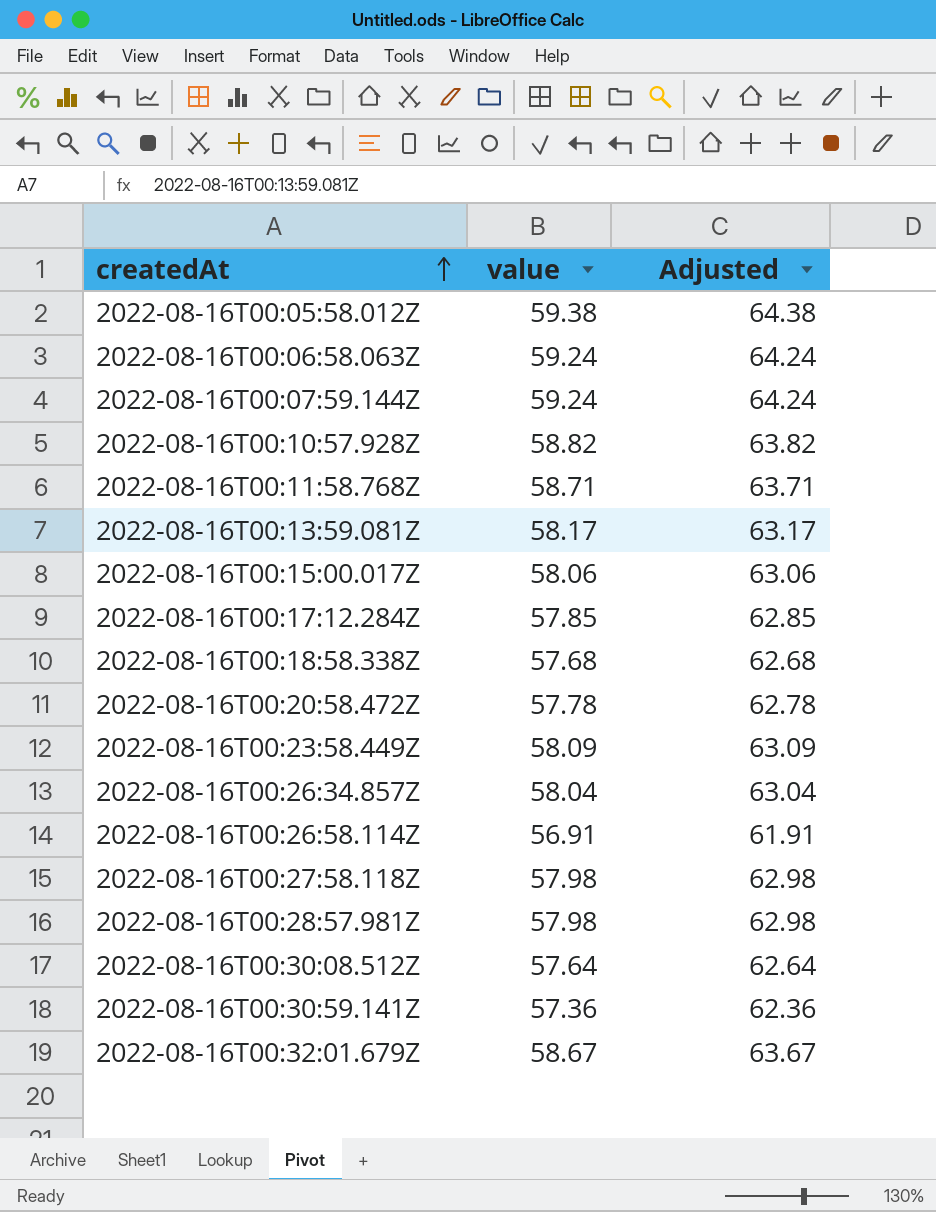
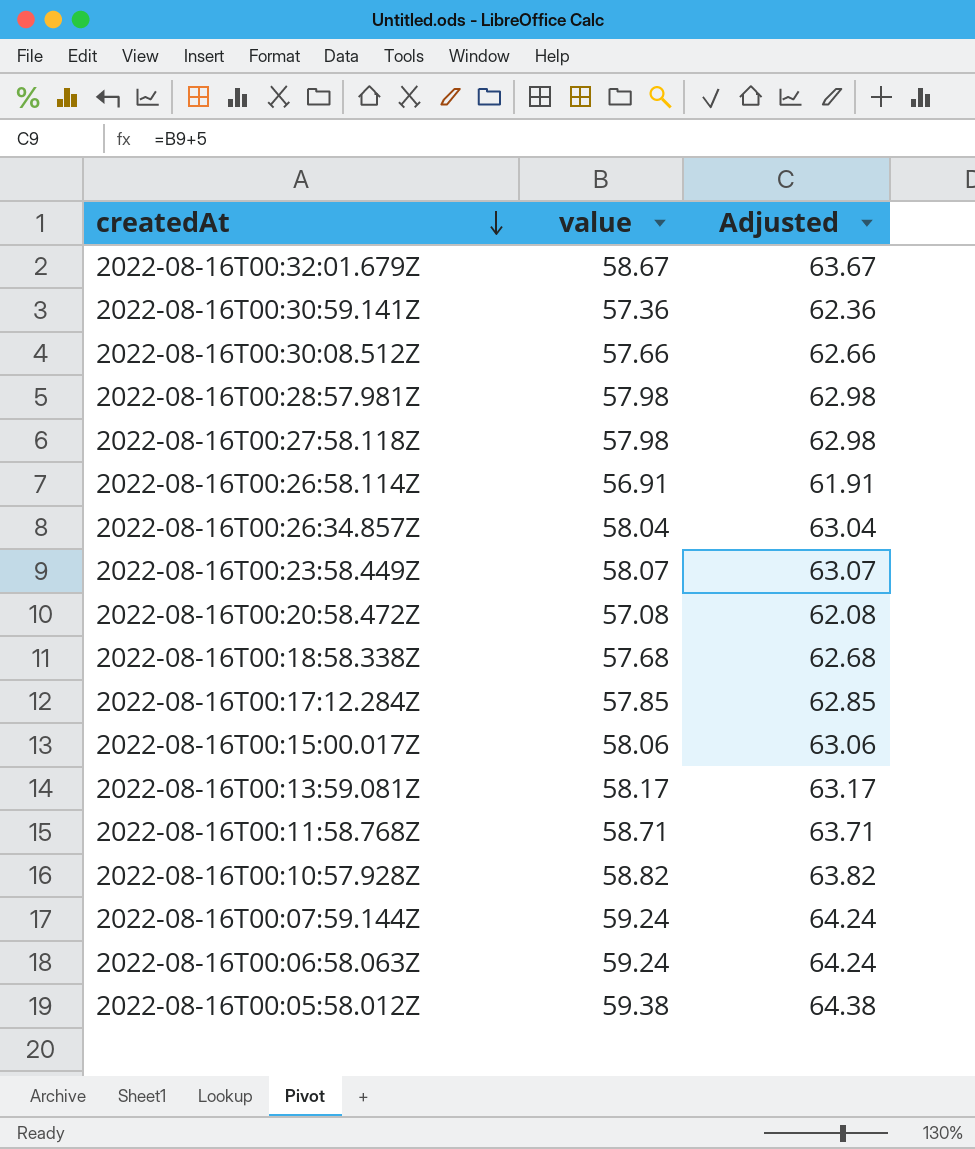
row order: createdAt ascending -> createdAt descending
2022-08-16T00:30:08.512Z | value: 57.64 -> 57.66
2022-08-16T00:30:08.512Z | Adjusted: 62.64 -> 62.66
2022-08-16T00:23:58.449Z | value: 58.09 -> 58.07
2022-08-16T00:23:58.449Z | Adjusted: 63.09 -> 63.07
2022-08-16T00:20:58.472Z | value: 57.78 -> 57.08
2022-08-16T00:20:58.472Z | Adjusted: 62.78 -> 62.08

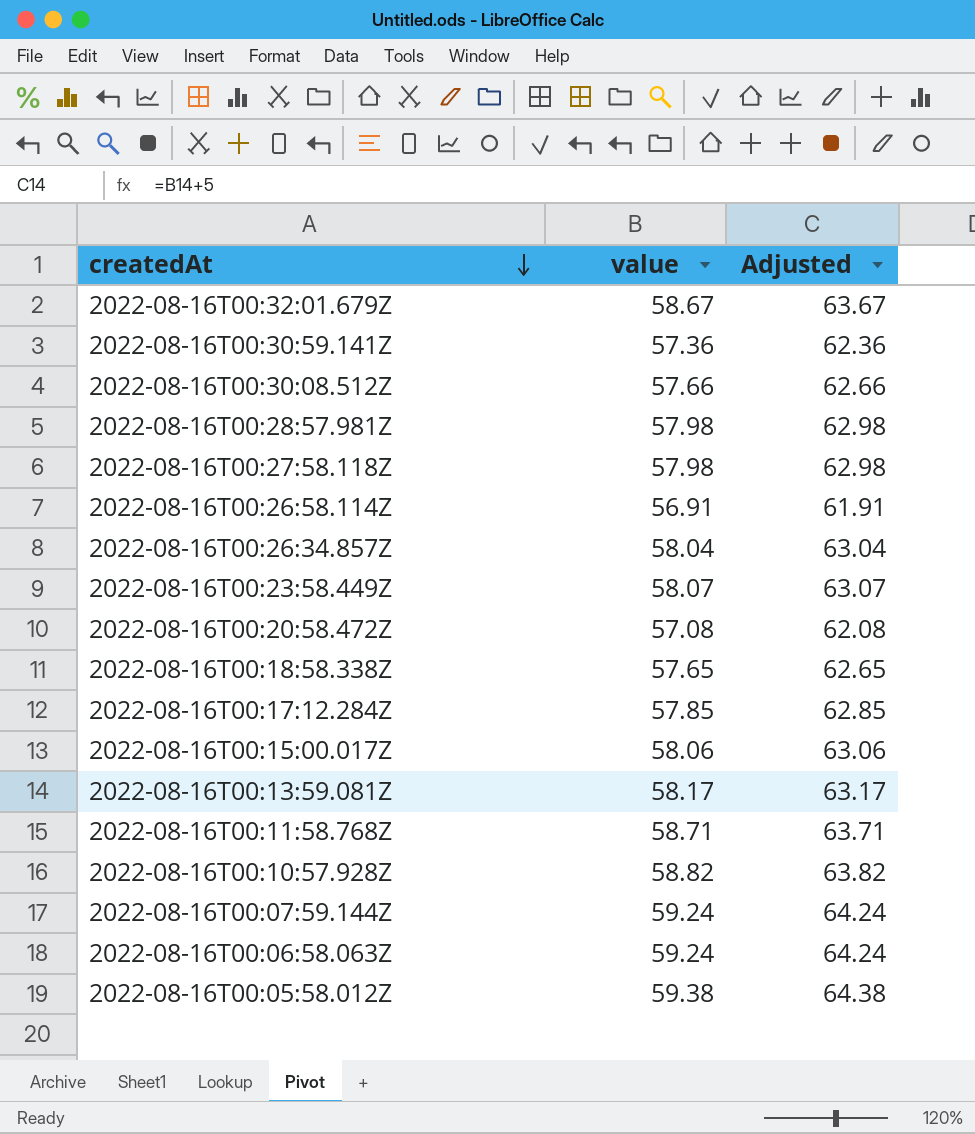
2022-08-16T00:18:58.338Z | value: 57.68 -> 57.65
2022-08-16T00:18:58.338Z | Adjusted: 62.68 -> 62.65

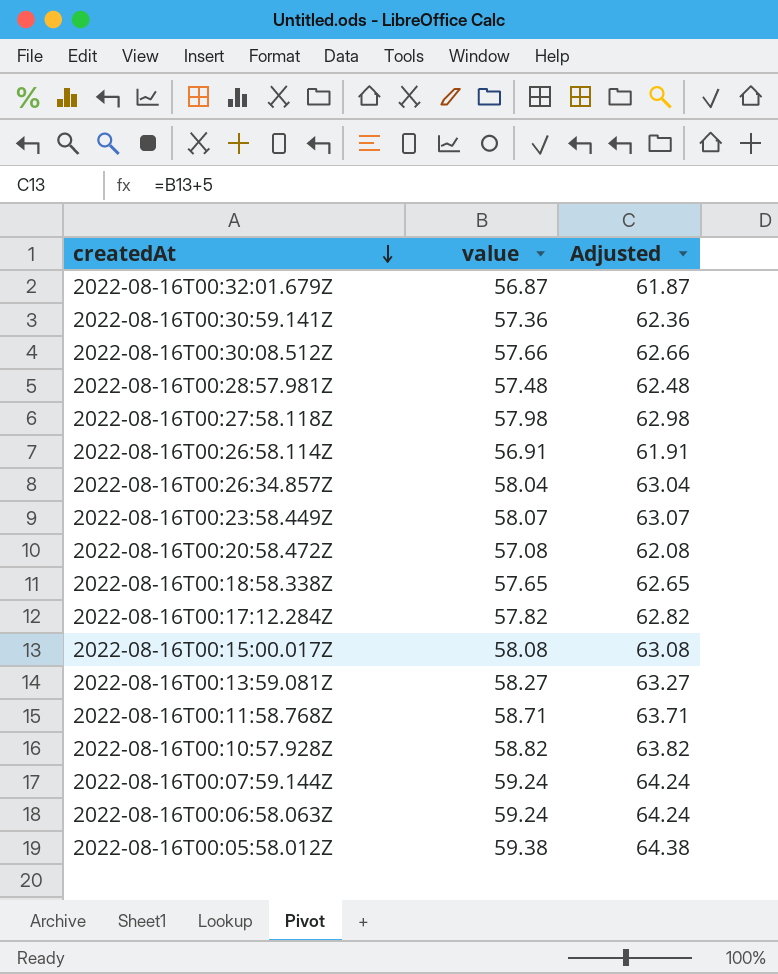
2022-08-16T00:32:01.679Z | value: 58.67 -> 56.87
2022-08-16T00:32:01.679Z | Adjusted: 63.67 -> 61.87
2022-08-16T00:28:57.981Z | value: 57.98 -> 57.48
2022-08-16T00:28:57.981Z | Adjusted: 62.98 -> 62.48
2022-08-16T00:17:12.284Z | value: 57.85 -> 57.82
2022-08-16T00:17:12.284Z | Adjusted: 62.85 -> 62.82
2022-08-16T00:15:00.017Z | value: 58.06 -> 58.08
2022-08-16T00:15:00.017Z | Adjusted: 63.06 -> 63.08
2022-08-16T00:13:59.081Z | value: 58.17 -> 58.27
2022-08-16T00:13:59.081Z | Adjusted: 63.17 -> 63.27

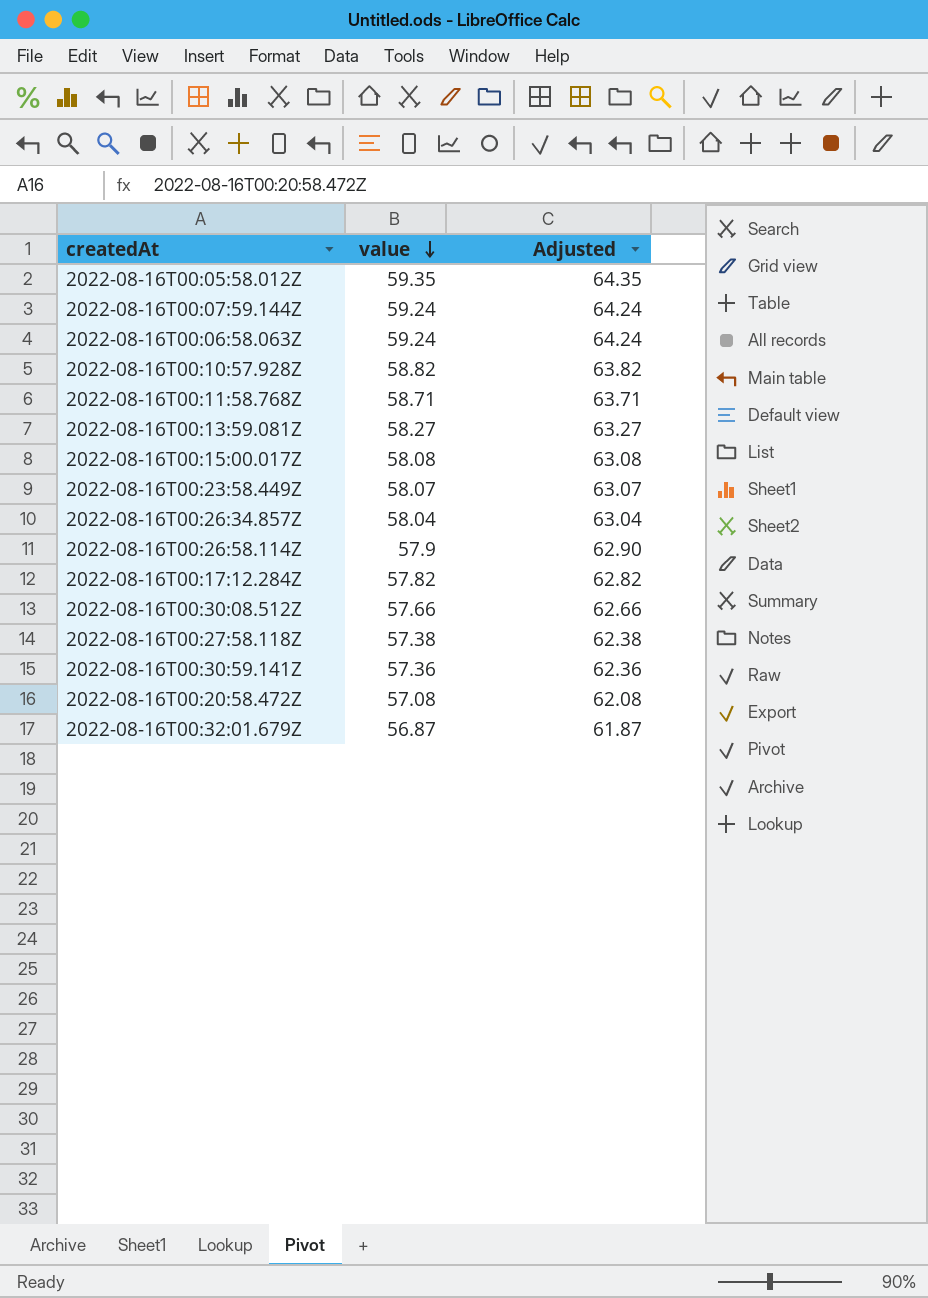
row order: createdAt descending -> value descending
row 2022-08-16T00:28:57.981Z: 57.48 | 62.48 -> none
row 2022-08-16T00:18:58.338Z: 57.65 | 62.65 -> none
2022-08-16T00:05:58.012Z | value: 59.38 -> 59.35
2022-08-16T00:05:58.012Z | Adjusted: 64.38 -> 64.35
2022-08-16T00:26:58.114Z | value: 56.91 -> 57.9
2022-08-16T00:26:58.114Z | Adjusted: 61.91 -> 62.90
2022-08-16T00:27:58.118Z | value: 57.98 -> 57.38
2022-08-16T00:27:58.118Z | Adjusted: 62.98 -> 62.38

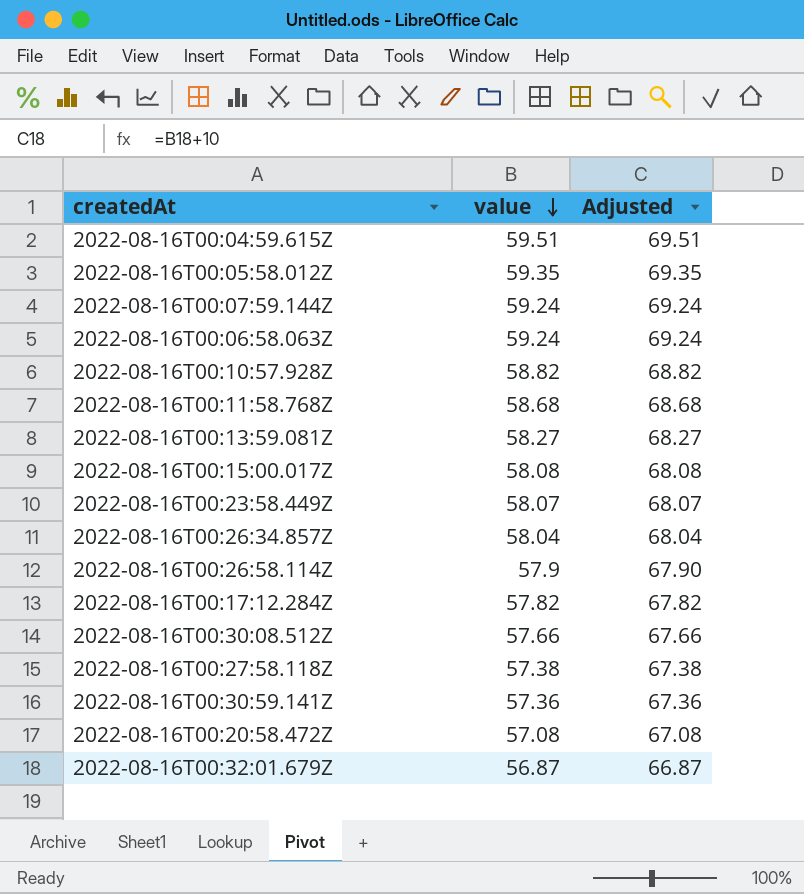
column Adjusted | formula: [value] + 5 -> [value] + 10
row 2022-08-16T00:04:59.615Z: none -> 59.51 | 69.51
2022-08-16T00:11:58.768Z | value: 58.71 -> 58.68

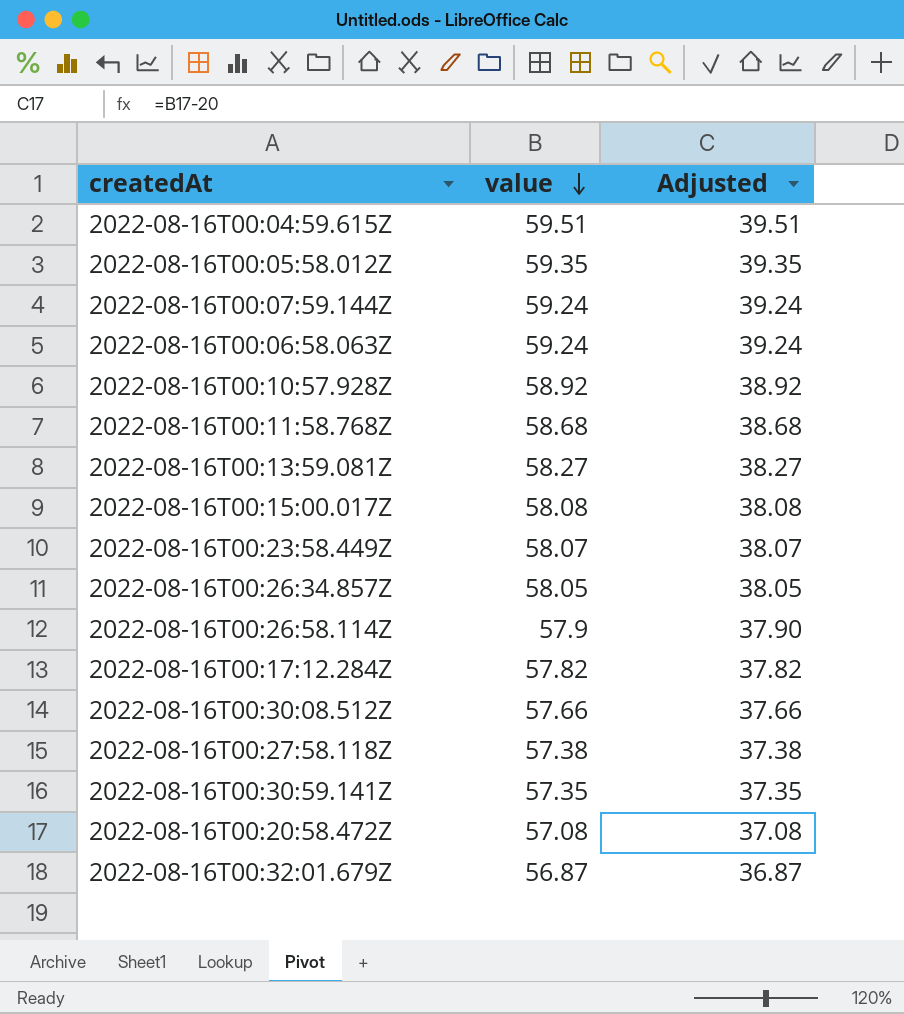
column Adjusted | formula: [value] + 10 -> [value] - 20
2022-08-16T00:10:57.928Z | value: 58.82 -> 58.92
2022-08-16T00:26:34.857Z | value: 58.04 -> 58.05
2022-08-16T00:30:59.141Z | value: 57.36 -> 57.35

